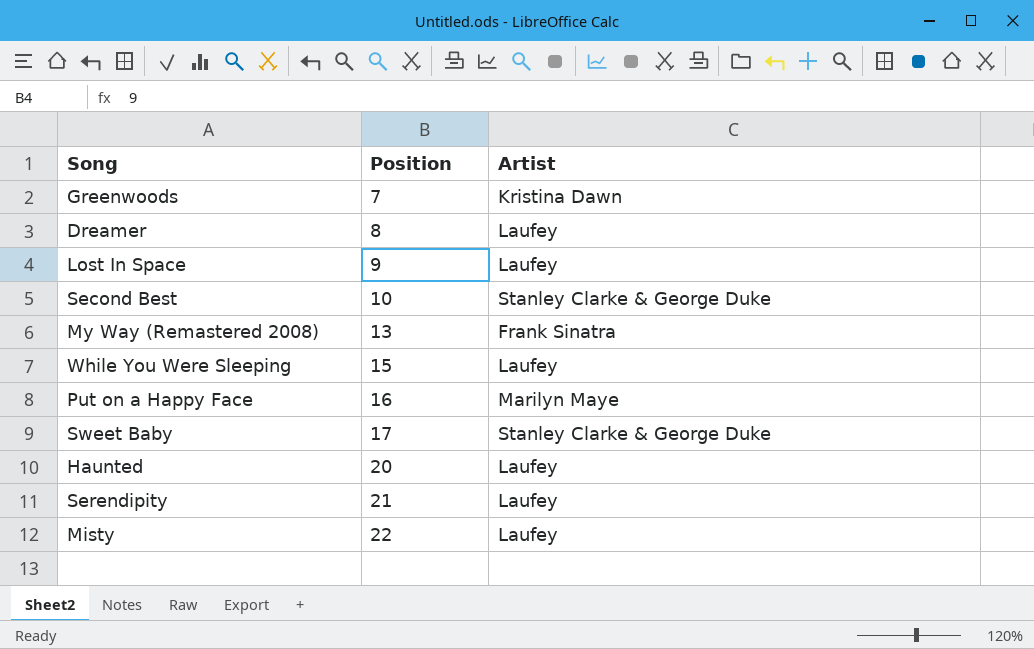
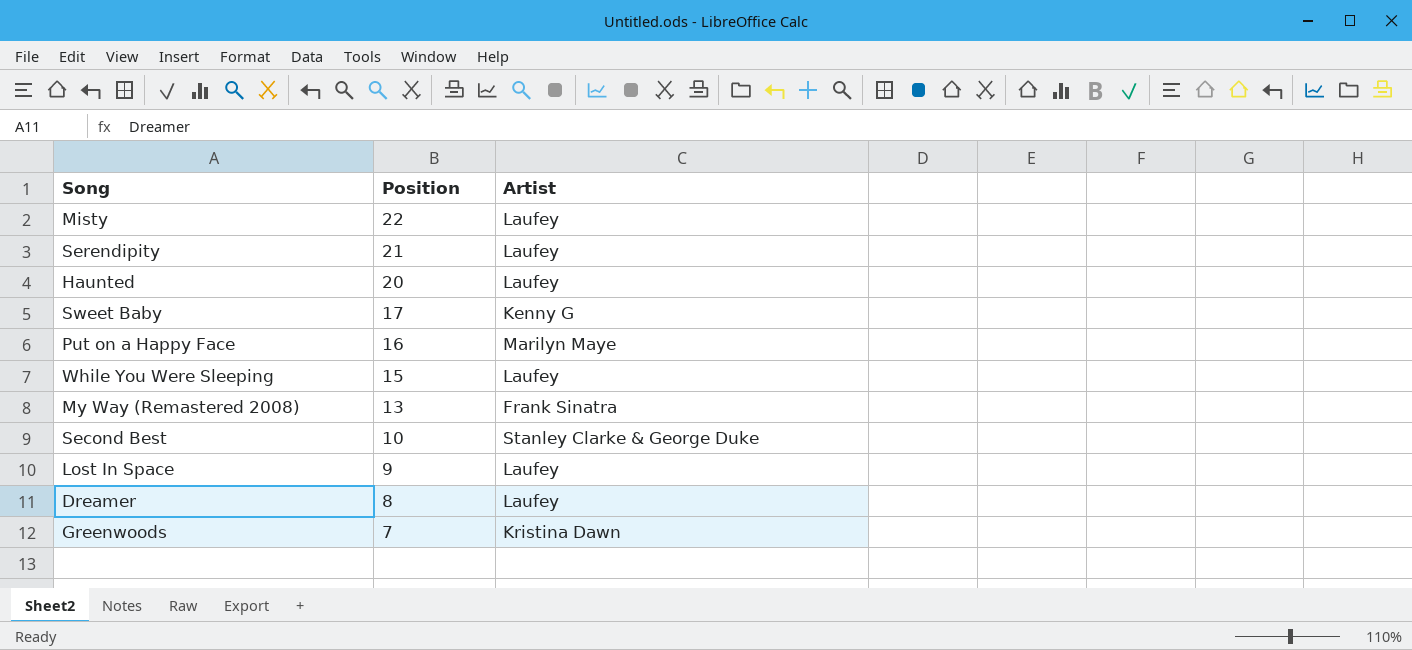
row order: Position ascending -> Position descending
Sweet Baby | Artist: Stanley Clarke & George Duke -> Kenny G

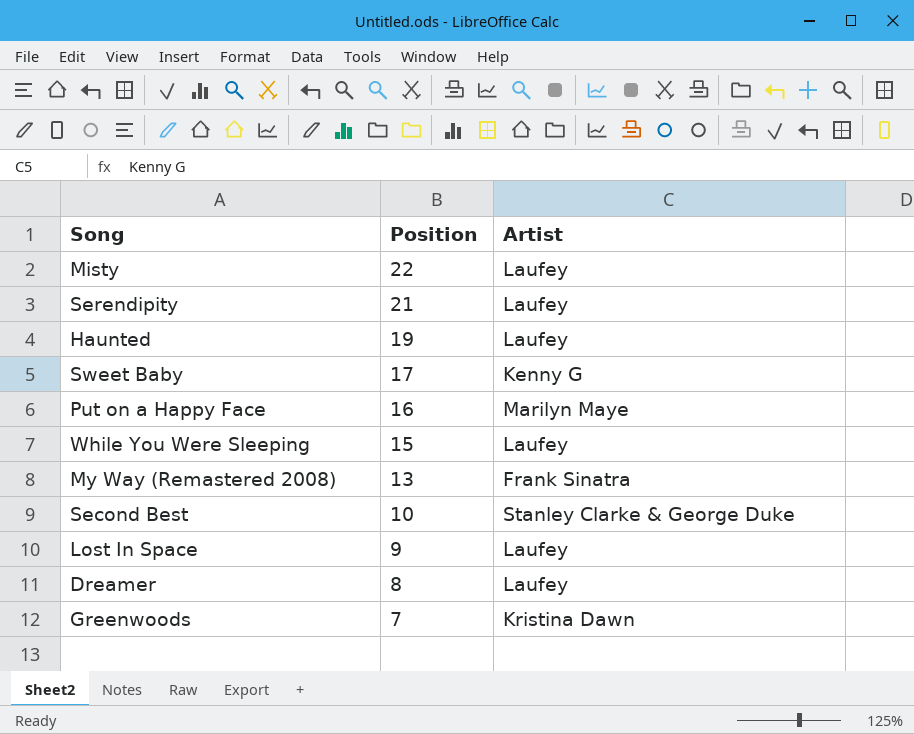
Haunted | Position: 20 -> 19

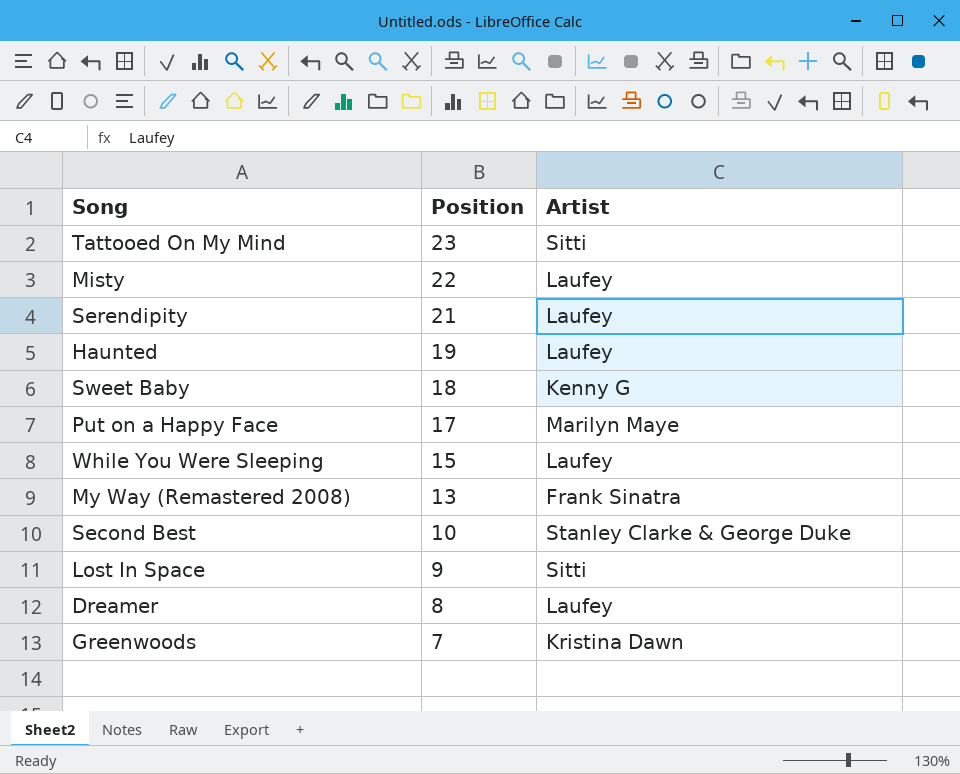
row Tattooed On My Mind: none -> 23 | Sitti
Sweet Baby | Position: 17 -> 18
Put on a Happy Face | Position: 16 -> 17
Lost In Space | Artist: Laufey -> Sitti

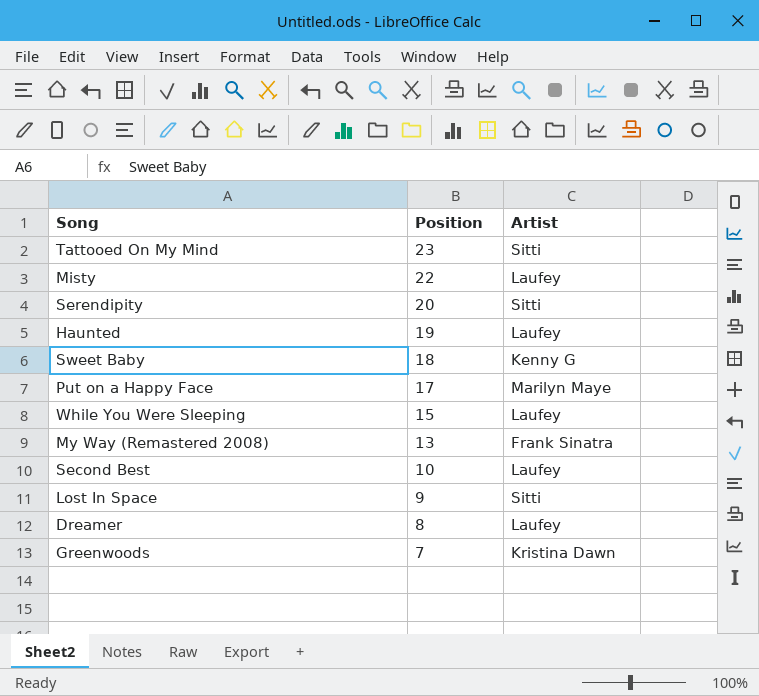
Serendipity | Position: 21 -> 20
Serendipity | Artist: Laufey -> Sitti
Second Best | Artist: Stanley Clarke & George Duke -> Laufey

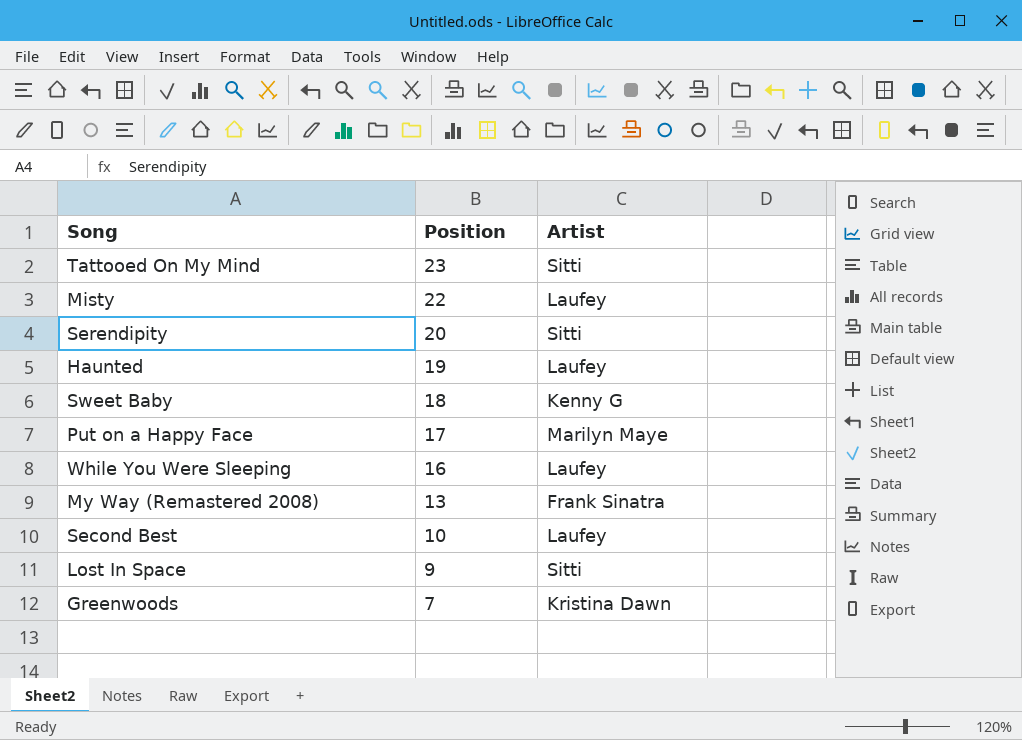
row Dreamer: 8 | Laufey -> none
While You Were Sleeping | Position: 15 -> 16

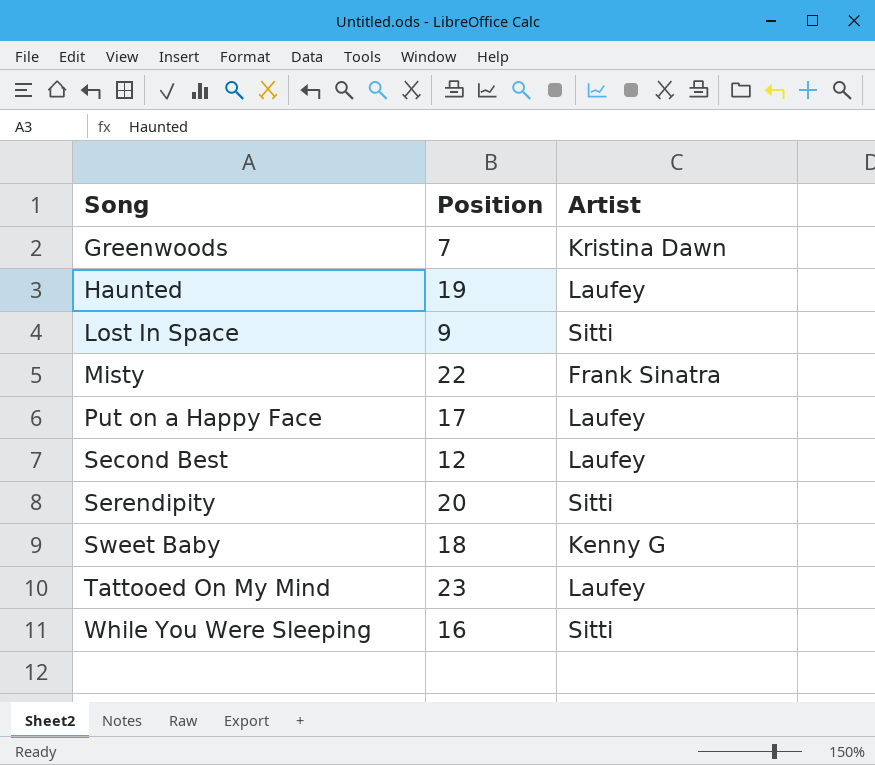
row order: Position descending -> Song ascending
row My Way (Remastered 2008): 13 | Frank Sinatra -> none
Misty | Artist: Laufey -> Frank Sinatra
Put on a Happy Face | Artist: Marilyn Maye -> Laufey
Second Best | Position: 10 -> 12
Tattooed On My Mind | Artist: Sitti -> Laufey
While You Were Sleeping | Artist: Laufey -> Sitti

